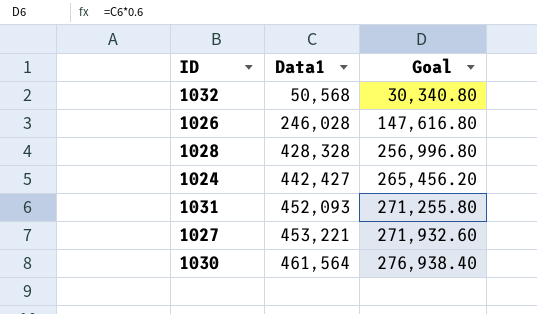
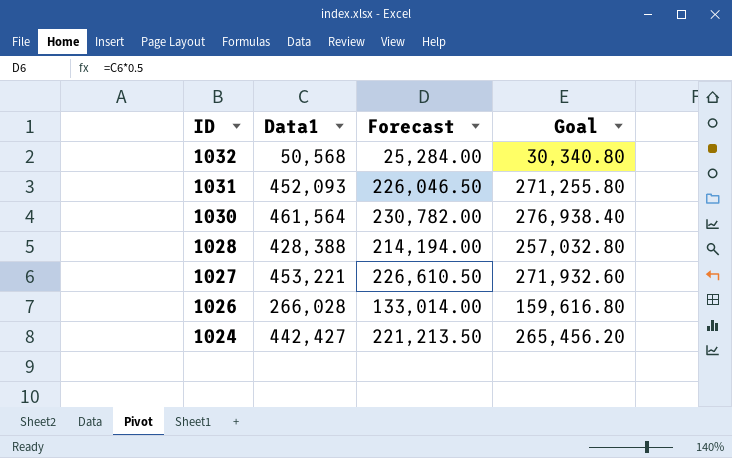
row order: Data1 ascending -> ID descending
column Forecast | formula: none -> [Data1] * 0.5
1028 | Data1: 428,328 -> 428,388
1028 | Goal: 256,996.80 -> 257,032.80
1026 | Data1: 246,028 -> 266,028
1026 | Goal: 147,616.80 -> 159,616.80

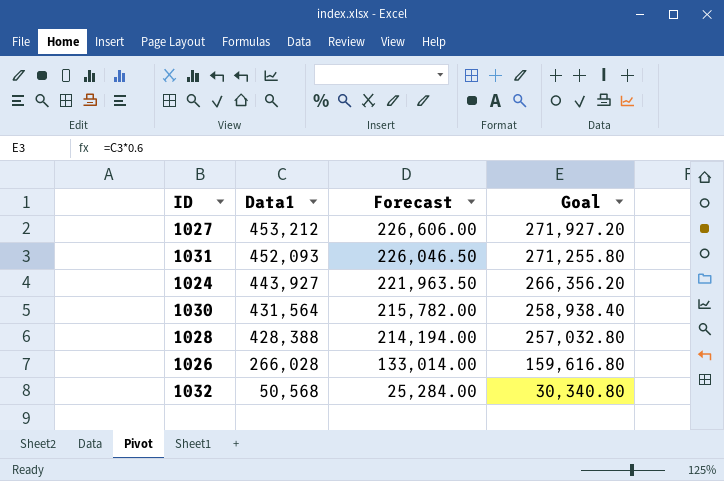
row order: ID descending -> Data1 descending
1027 | Data1: 453,221 -> 453,212
1027 | Forecast: 226,610.50 -> 226,606.00
1027 | Goal: 271,932.60 -> 271,927.20
1024 | Data1: 442,427 -> 443,927
1024 | Forecast: 221,213.50 -> 221,963.50
1024 | Goal: 265,456.20 -> 266,356.20
1030 | Data1: 461,564 -> 431,564
1030 | Forecast: 230,782.00 -> 215,782.00
1030 | Goal: 276,938.40 -> 258,938.40

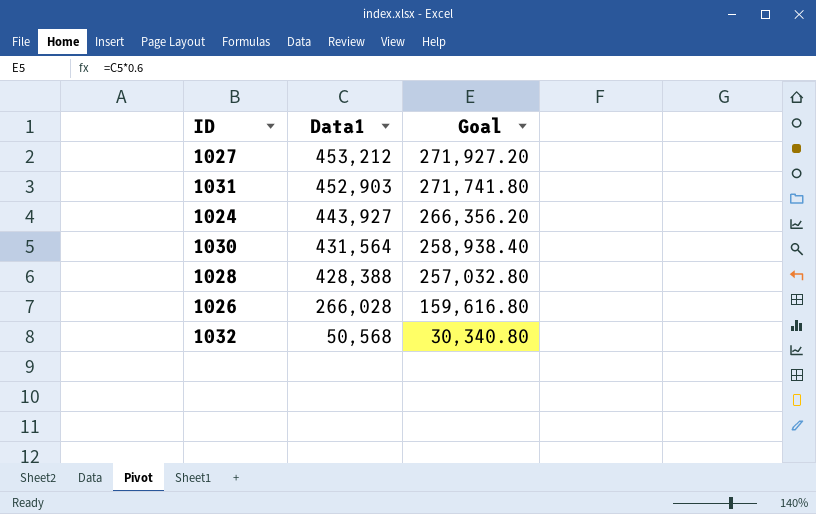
column Forecast | formula: [Data1] * 0.5 -> none
1031 | Data1: 452,093 -> 452,903
1031 | Goal: 271,255.80 -> 271,741.80

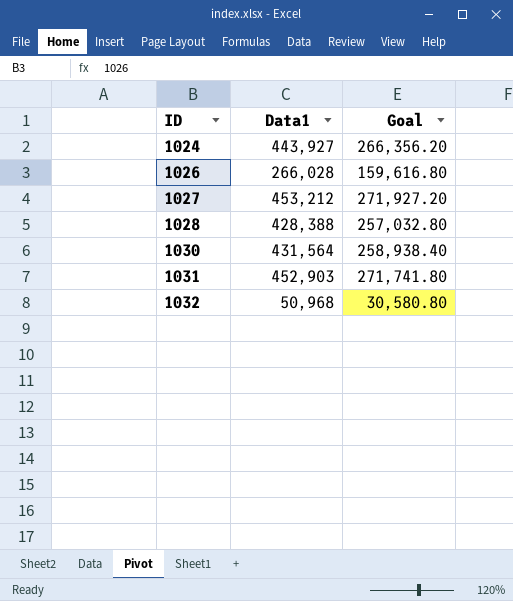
row order: Data1 descending -> ID ascending
1032 | Data1: 50,568 -> 50,968
1032 | Goal: 30,340.80 -> 30,580.80

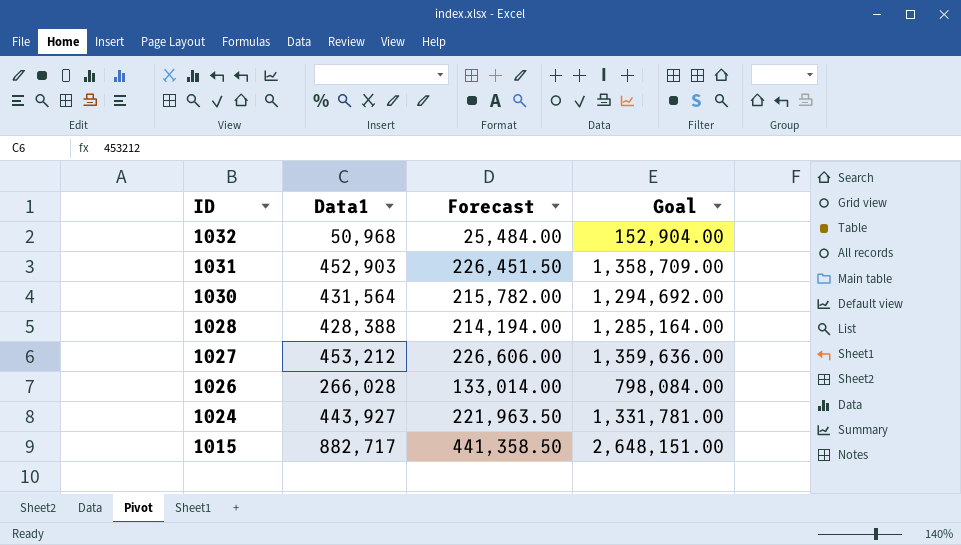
row order: ID ascending -> ID descending
column Forecast | formula: none -> [Data1] * 0.5
column Goal | formula: [Data1] * 0.6 -> [Data1] * 3
row 1015: none -> 882,717 | 441,358.50 | 2,648,151.00

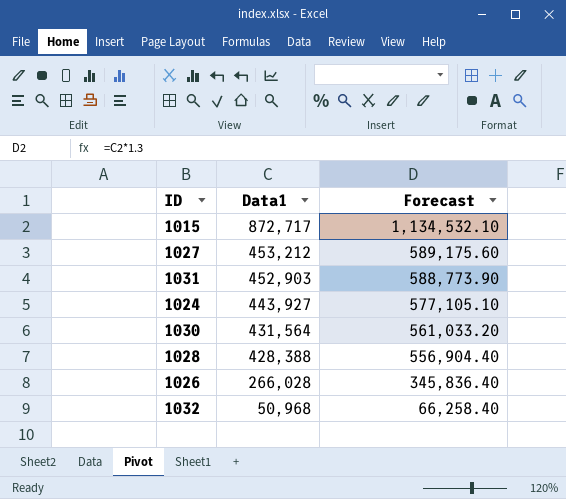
row order: ID descending -> Data1 descending
column Goal | formula: [Data1] * 3 -> none
column Forecast | formula: [Data1] * 0.5 -> [Data1] * 1.3
1015 | Data1: 882,717 -> 872,717

